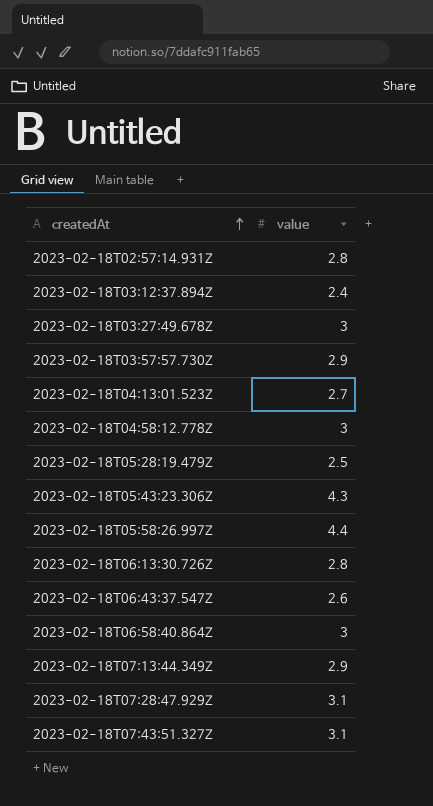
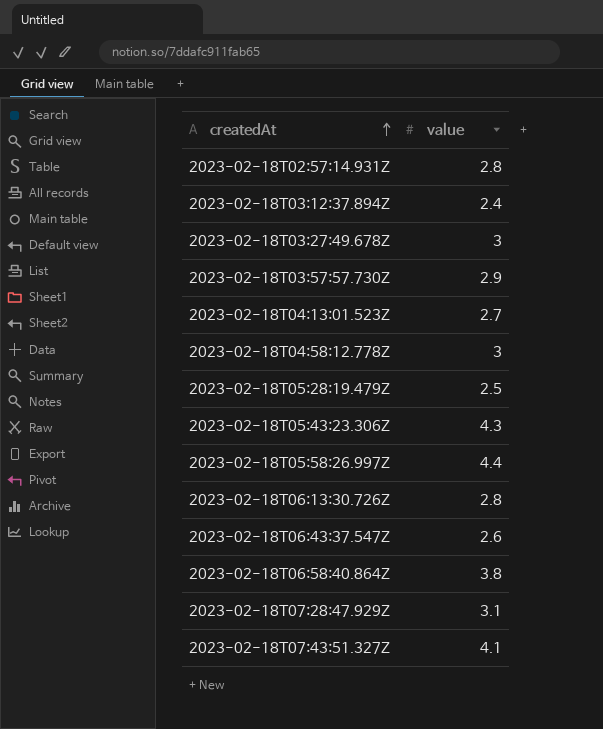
row 2023-02-18T07:13:44.349Z: 2.9 -> none
2023-02-18T06:58:40.864Z | value: 3 -> 3.8
2023-02-18T07:43:51.327Z | value: 3.1 -> 4.1

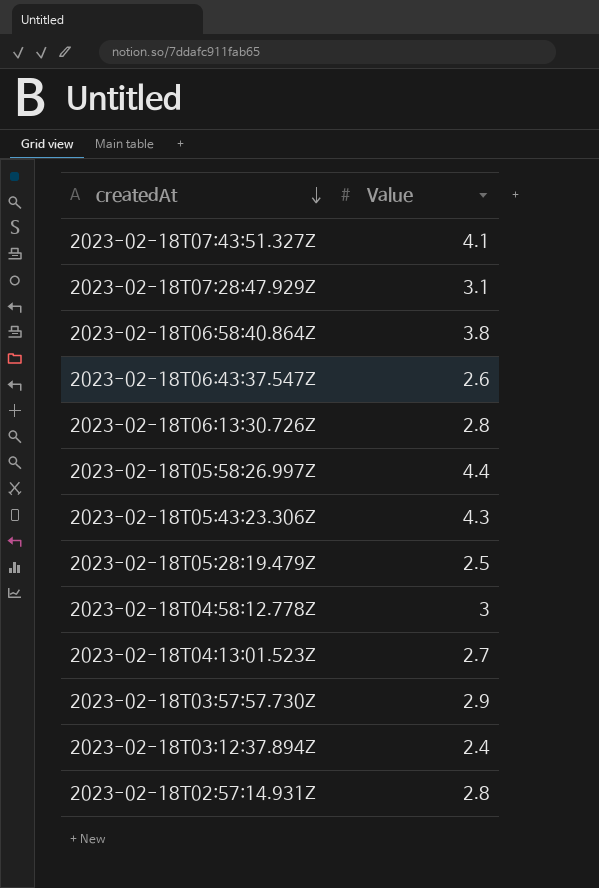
row order: createdAt ascending -> createdAt descending
column name: value -> Value
row 2023-02-18T03:27:49.678Z: 3 -> none

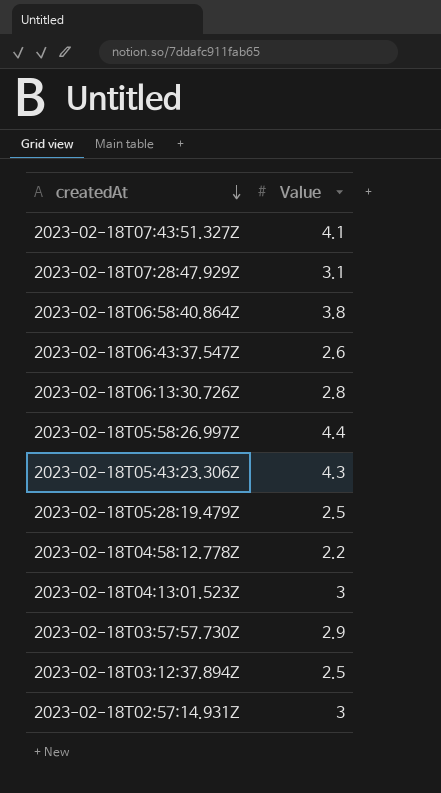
2023-02-18T04:58:12.778Z | Value: 3 -> 2.2
2023-02-18T04:13:01.523Z | Value: 2.7 -> 3
2023-02-18T03:12:37.894Z | Value: 2.4 -> 2.5
2023-02-18T02:57:14.931Z | Value: 2.8 -> 3

